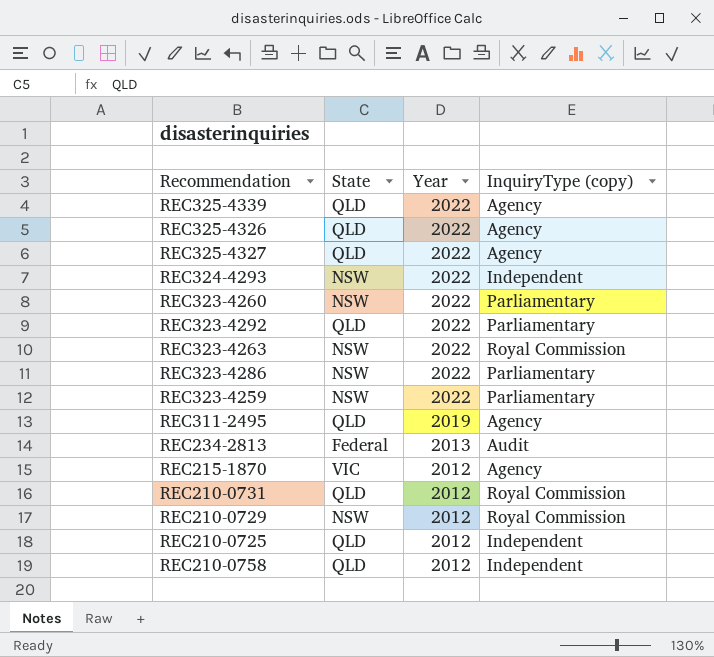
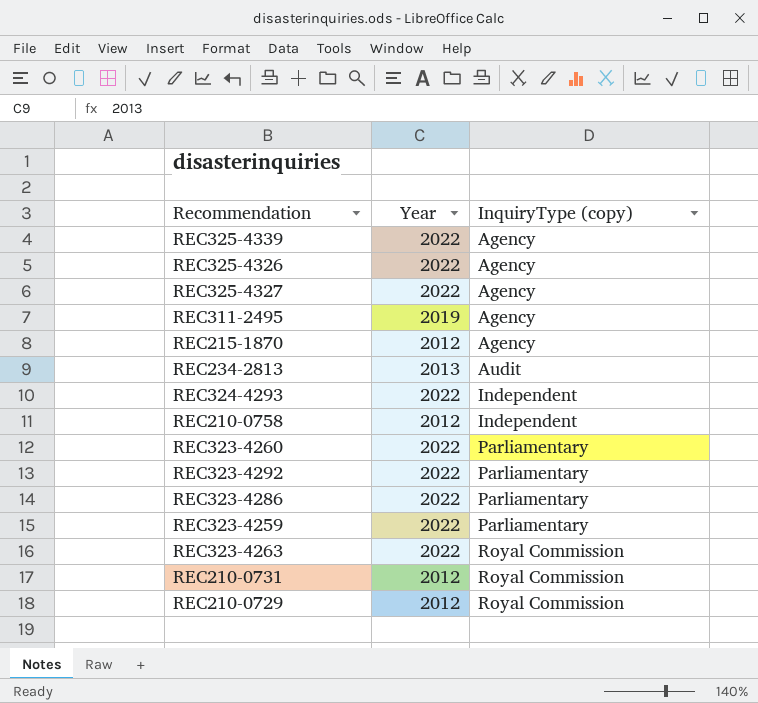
row order: Year descending -> InquiryType (copy) ascending
column State | position: 2 -> none
row REC210-0725: QLD | 2012 | Independent -> none

